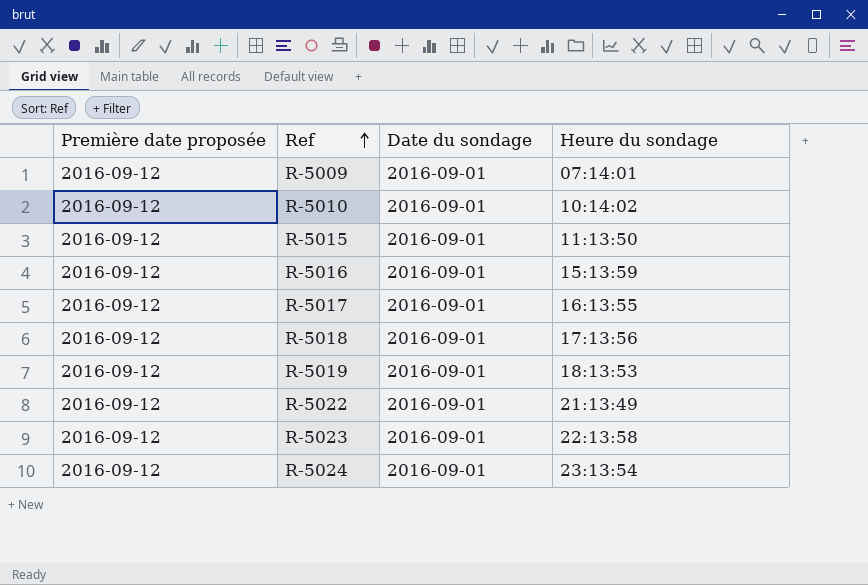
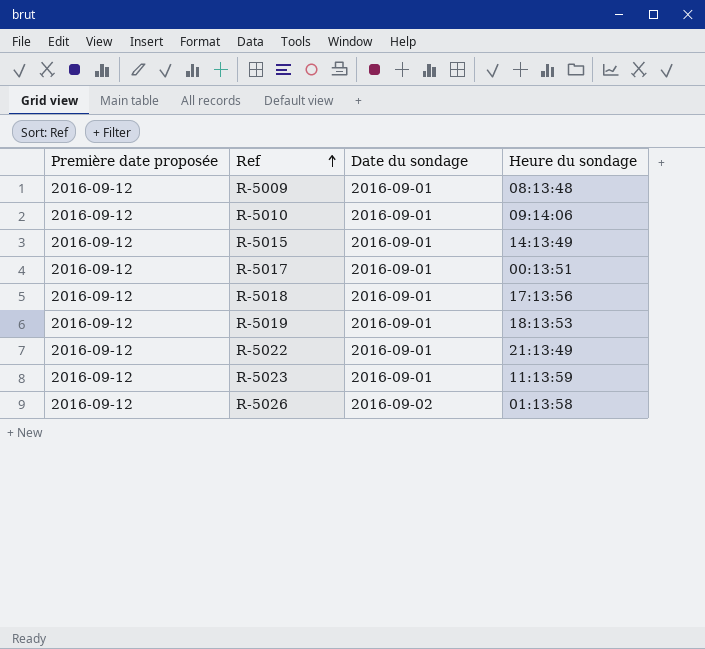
row R-5016: 2016-09-12 | 2016-09-01 | 15:13:59 -> none
row R-5024: 2016-09-12 | 2016-09-01 | 23:13:54 -> none
R-5009 | Heure du sondage: 07:14:01 -> 08:13:48
R-5010 | Heure du sondage: 10:14:02 -> 09:14:06
R-5015 | Heure du sondage: 11:13:50 -> 14:13:49
R-5017 | Heure du sondage: 16:13:55 -> 00:13:51
R-5023 | Heure du sondage: 22:13:58 -> 11:13:59
row R-5026: none -> 2016-09-12 | 2016-09-02 | 01:13:58

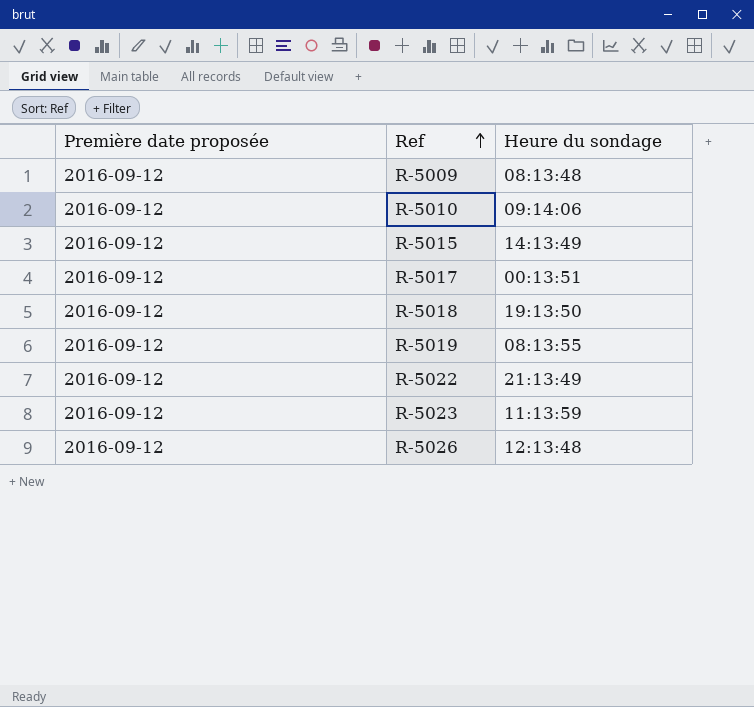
column Date du sondage | position: 3 -> none
R-5018 | Heure du sondage: 17:13:56 -> 19:13:50
R-5019 | Heure du sondage: 18:13:53 -> 08:13:55
R-5026 | Heure du sondage: 01:13:58 -> 12:13:48

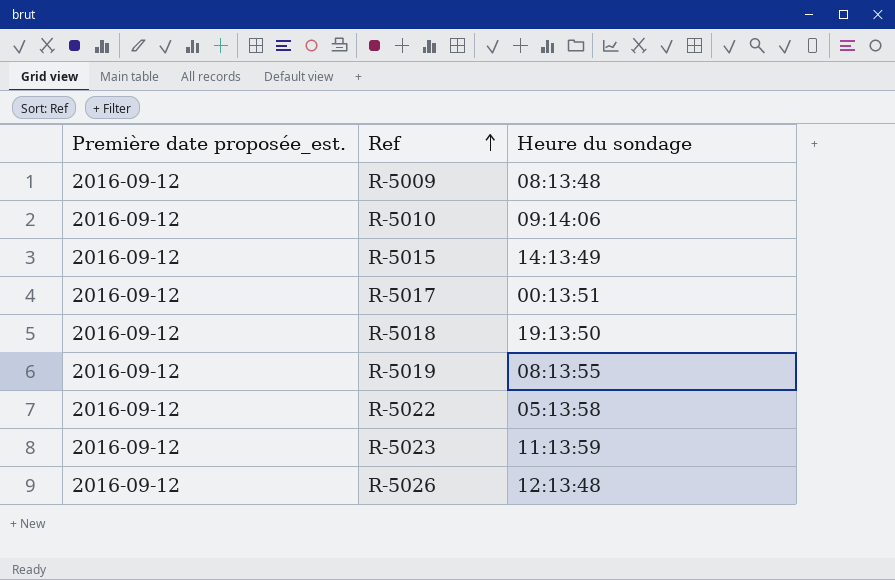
column name: Première date proposée -> Première date proposée_est.
R-5022 | Heure du sondage: 21:13:49 -> 05:13:58

